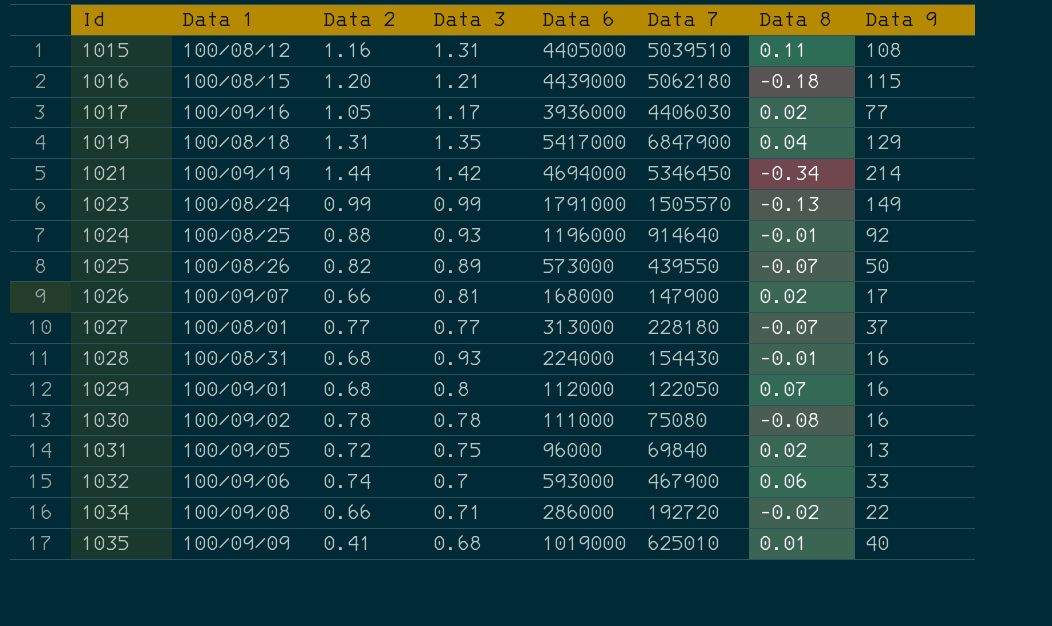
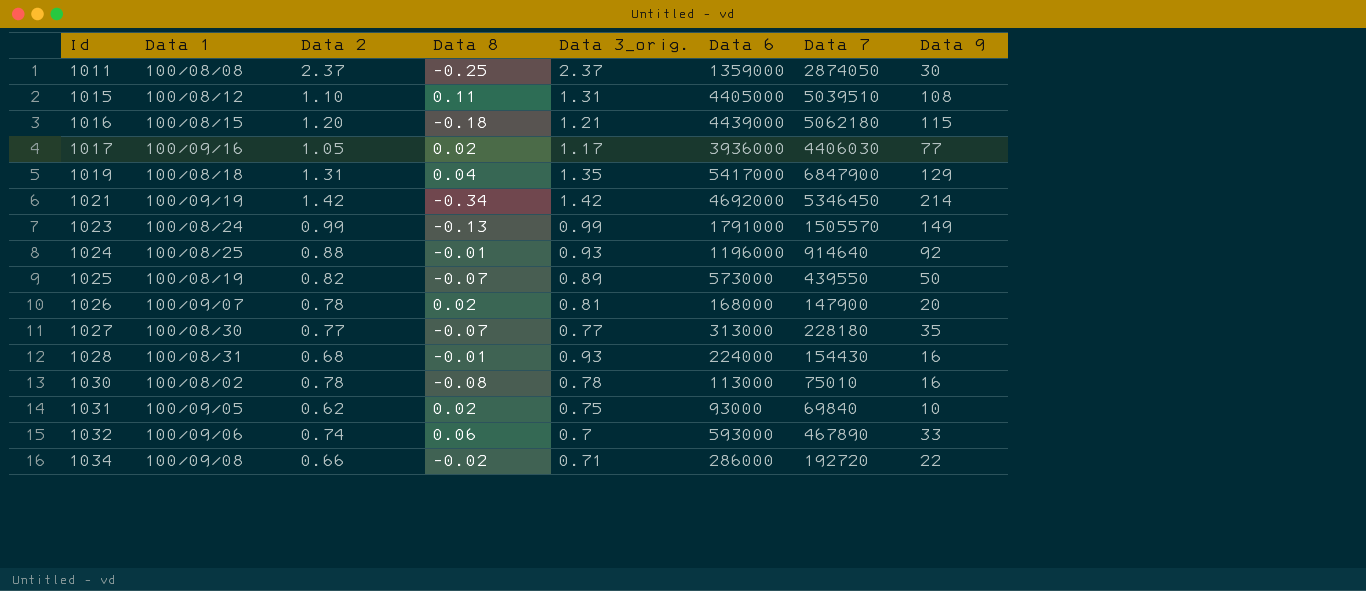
column Data 8 | position: 7 -> 4
column name: Data 3 -> Data 3_orig.
row 1029: 100/09/01 | 0.68 | 0.8 | 112000 | 122050 | 0.07 | 16 -> none
row 1035: 100/09/09 | 0.41 | 0.68 | 1019000 | 625010 | 0.01 | 40 -> none
row 1011: none -> 100/08/08 | 2.37 | -0.25 | 2.37 | 1359000 | 2874050 | 30
1015 | Data 2: 1.16 -> 1.10
1021 | Data 2: 1.44 -> 1.42
1021 | Data 6: 4694000 -> 4692000
1025 | Data 1: 100/08/26 -> 100/08/19
1026 | Data 2: 0.66 -> 0.78
1026 | Data 9: 17 -> 20
1027 | Data 1: 100/08/01 -> 100/08/30
1027 | Data 9: 37 -> 35
1030 | Data 1: 100/09/02 -> 100/08/02
1030 | Data 6: 111000 -> 113000
1030 | Data 7: 75080 -> 75010
1031 | Data 2: 0.72 -> 0.62
1031 | Data 6: 96000 -> 93000
1031 | Data 9: 13 -> 10
1032 | Data 7: 467900 -> 467890

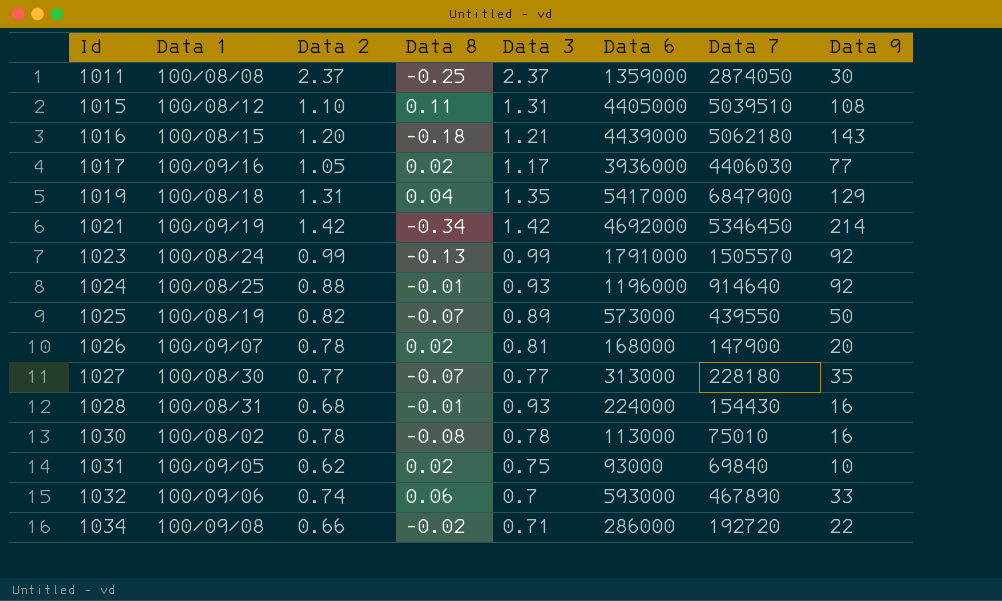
column name: Data 3_orig. -> Data 3
1016 | Data 9: 115 -> 143
1023 | Data 9: 149 -> 92

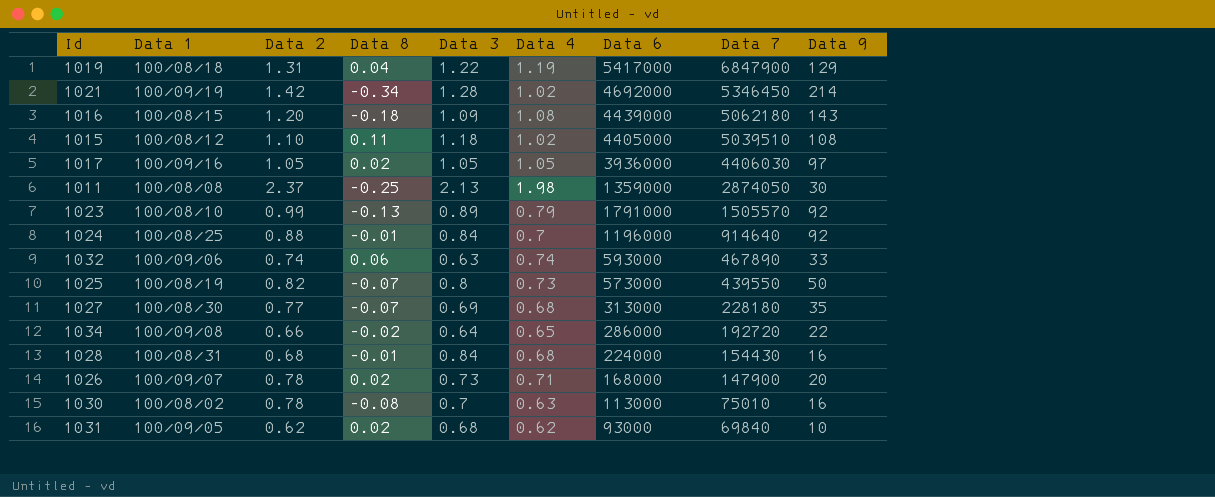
row order: Id ascending -> Data 7 descending
column Data 4 | position: none -> 6
1019 | Data 3: 1.35 -> 1.22
1021 | Data 3: 1.42 -> 1.28
1016 | Data 3: 1.21 -> 1.09
1015 | Data 3: 1.31 -> 1.18
1017 | Data 3: 1.17 -> 1.05
1017 | Data 9: 77 -> 97
1011 | Data 3: 2.37 -> 2.13
1023 | Data 1: 100/08/24 -> 100/08/10
1023 | Data 3: 0.99 -> 0.89
1024 | Data 3: 0.93 -> 0.84
1032 | Data 3: 0.7 -> 0.63
1025 | Data 3: 0.89 -> 0.8
1027 | Data 3: 0.77 -> 0.69
1034 | Data 3: 0.71 -> 0.64
1028 | Data 3: 0.93 -> 0.84
1026 | Data 3: 0.81 -> 0.73
1030 | Data 3: 0.78 -> 0.7
1031 | Data 3: 0.75 -> 0.68

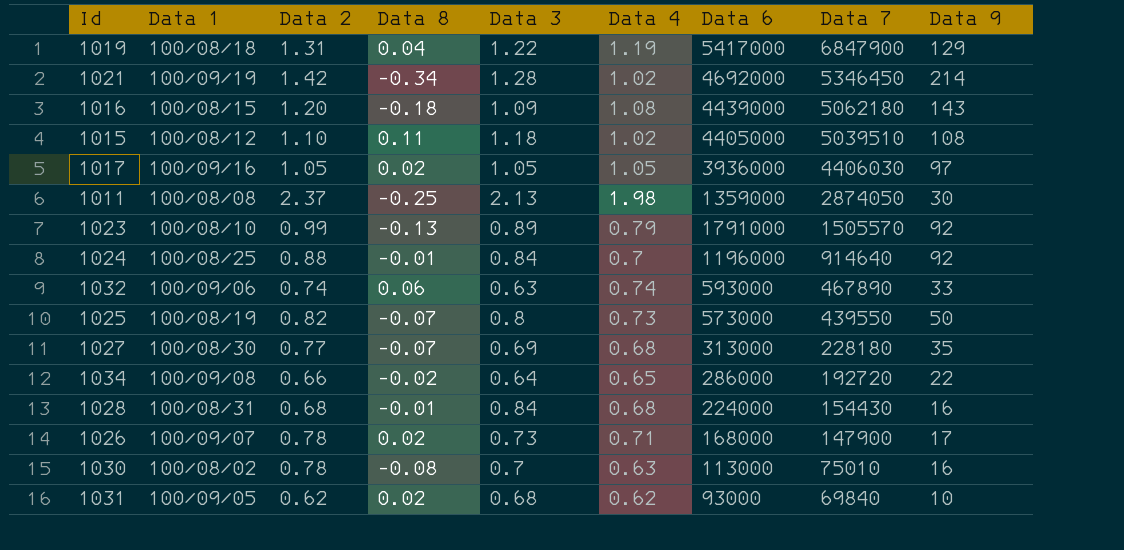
1026 | Data 9: 20 -> 17

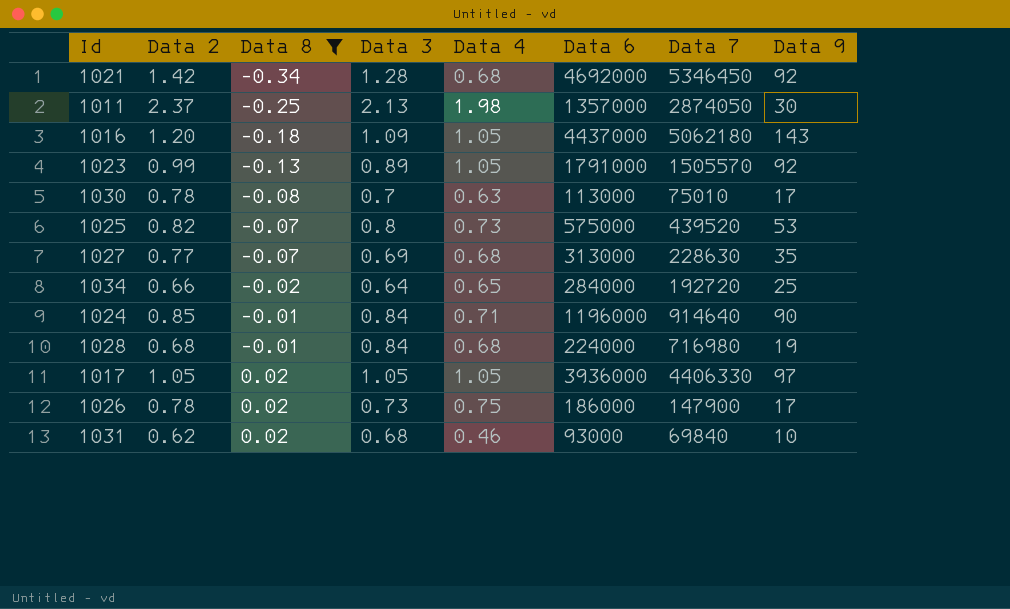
filter: none -> Data 8 <= 0.02
row order: Data 7 descending -> Data 8 ascending
column Data 1 | position: 2 -> none
1021 | Data 4: 1.02 -> 0.68
1021 | Data 9: 214 -> 92
1011 | Data 6: 1359000 -> 1357000
1016 | Data 4: 1.08 -> 1.05
1016 | Data 6: 4439000 -> 4437000
1023 | Data 4: 0.79 -> 1.05
1030 | Data 9: 16 -> 17
1025 | Data 6: 573000 -> 575000
1025 | Data 7: 439550 -> 439520
1025 | Data 9: 50 -> 53
1027 | Data 7: 228180 -> 228630
1034 | Data 6: 286000 -> 284000
1034 | Data 9: 22 -> 25
1024 | Data 2: 0.88 -> 0.85
1024 | Data 4: 0.7 -> 0.71
1024 | Data 9: 92 -> 90
1028 | Data 7: 154430 -> 716980
1028 | Data 9: 16 -> 19
1017 | Data 7: 4406030 -> 4406330
1026 | Data 4: 0.71 -> 0.75
1026 | Data 6: 168000 -> 186000
1031 | Data 4: 0.62 -> 0.46

